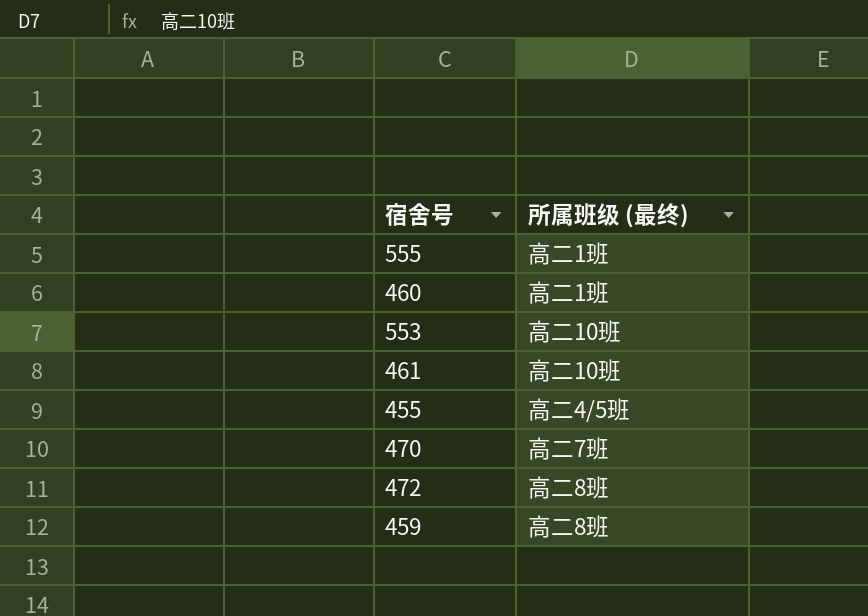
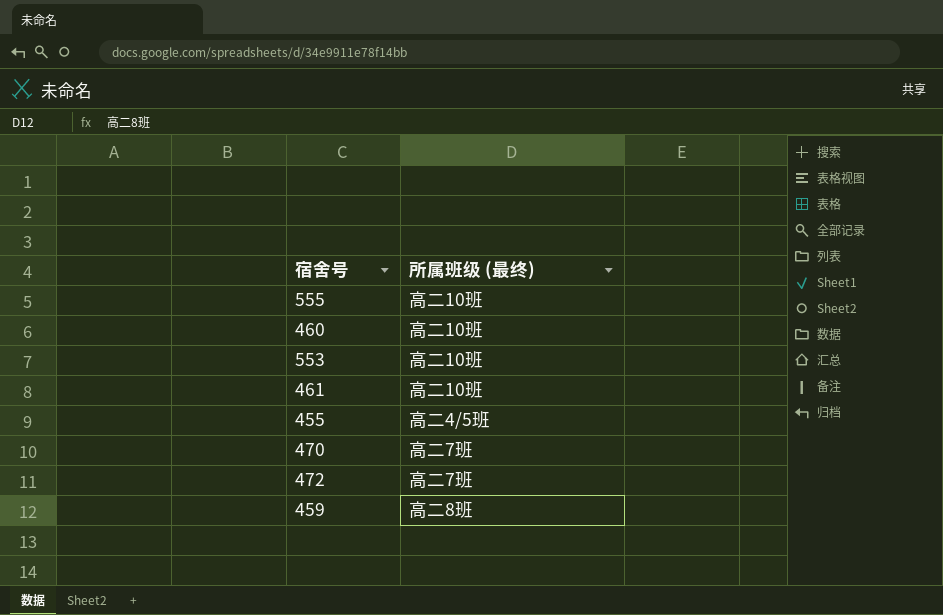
555 | 所属班级 (最终): 高二1班 -> 高二10班
460 | 所属班级 (最终): 高二1班 -> 高二10班
472 | 所属班级 (最终): 高二8班 -> 高二7班

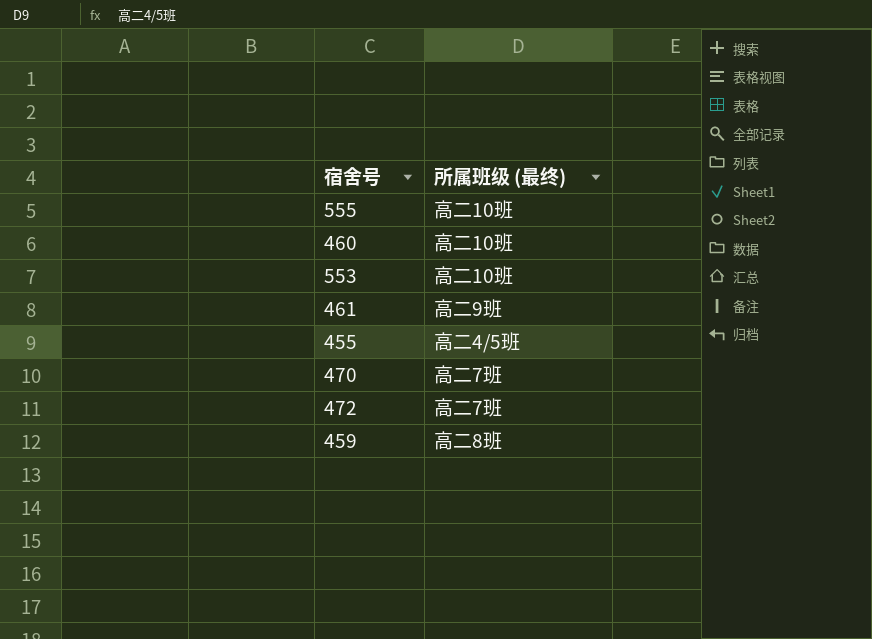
461 | 所属班级 (最终): 高二10班 -> 高二9班

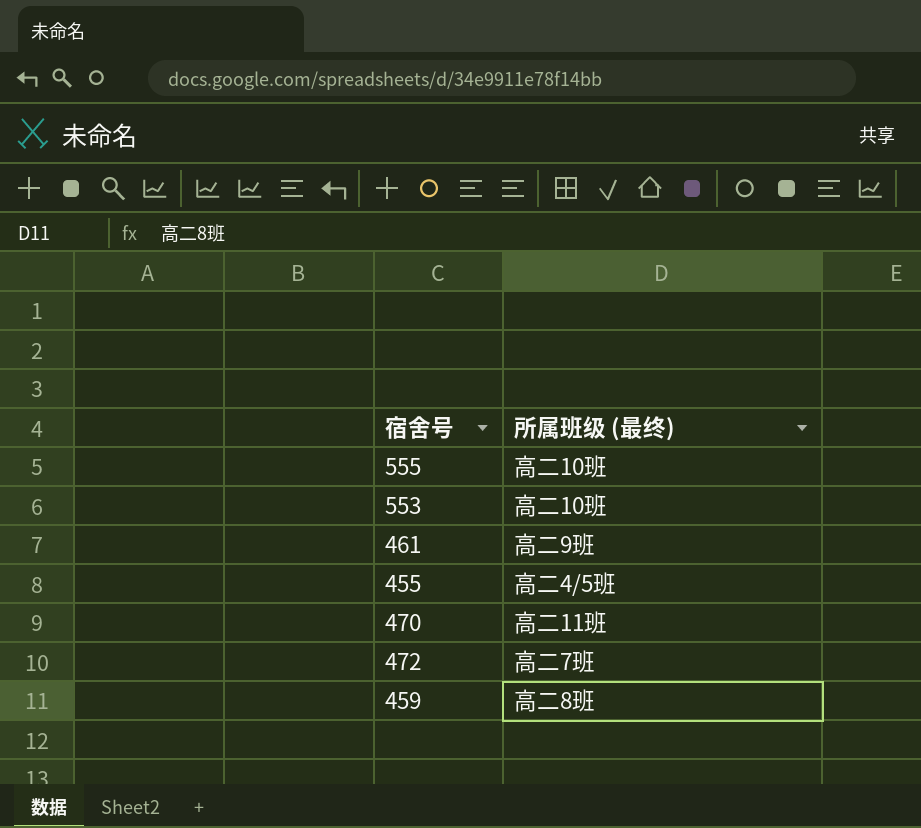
row 460: 高二10班 -> none
470 | 所属班级 (最终): 高二7班 -> 高二11班

